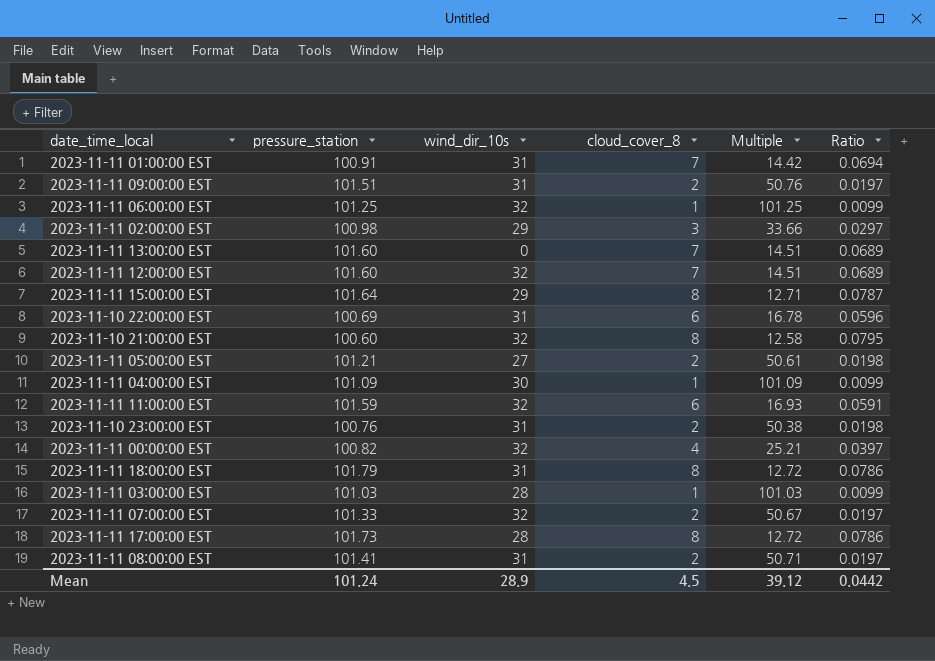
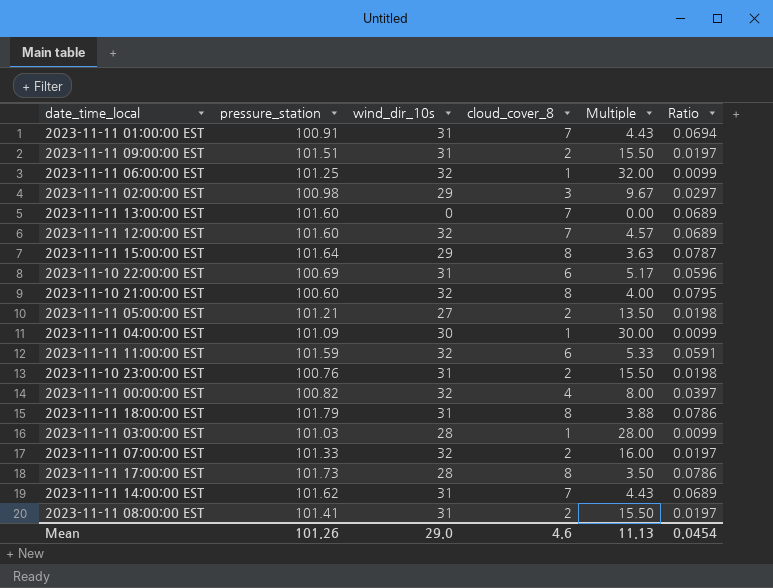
column Multiple | formula: [pressure_station] / [cloud_cover_8] -> [wind_dir_10s] / [cloud_cover_8]
row 2023-11-11 14:00:00 EST: none -> 101.62 | 31 | 7 | 4.43 | 0.0689
Mean | pressure_station: 101.24 -> 101.26
Mean | wind_dir_10s: 28.9 -> 29.0
Mean | cloud_cover_8: 4.5 -> 4.6
Mean | Multiple: 39.12 -> 11.13
Mean | Ratio: 0.0442 -> 0.0454

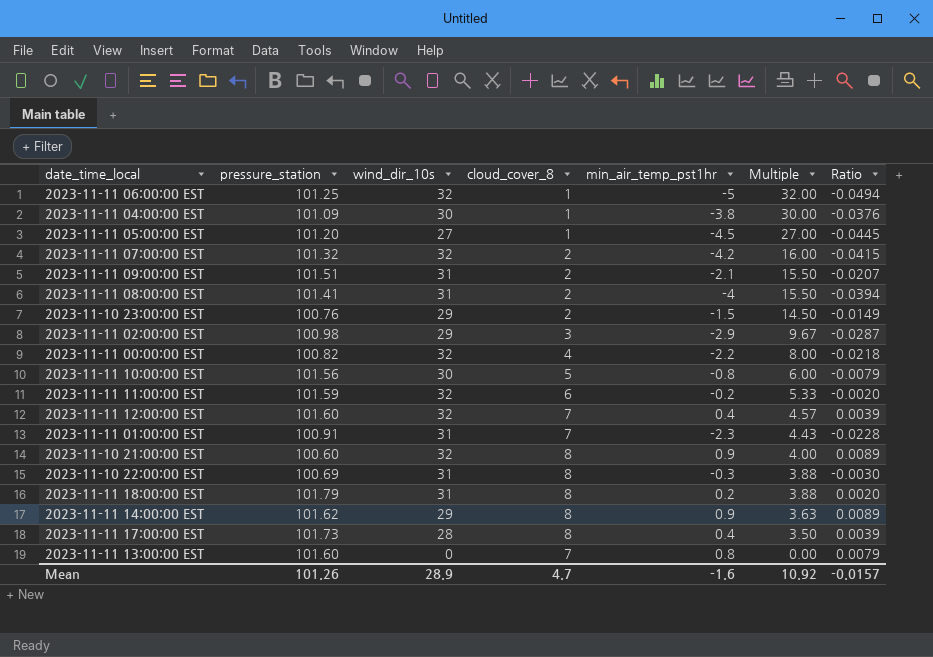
row order: none -> Multiple descending
column min_air_temp_pst1hr | position: none -> 5
column Ratio | formula: [cloud_cover_8] / [pressure_station] -> [min_air_temp_pst1hr] / [pressure_station]
row 2023-11-11 15:00:00 EST: 101.64 | 29 | 8 | 3.63 | 0.0787 -> none
row 2023-11-11 03:00:00 EST: 101.03 | 28 | 1 | 28.00 | 0.0099 -> none
2023-11-11 05:00:00 EST | pressure_station: 101.21 -> 101.20
2023-11-11 05:00:00 EST | cloud_cover_8: 2 -> 1
2023-11-11 05:00:00 EST | Multiple: 13.50 -> 27.00
2023-11-11 07:00:00 EST | pressure_station: 101.33 -> 101.32
2023-11-10 23:00:00 EST | wind_dir_10s: 31 -> 29
2023-11-10 23:00:00 EST | Multiple: 15.50 -> 14.50
row 2023-11-11 10:00:00 EST: none -> 101.56 | 30 | 5 | -0.8 | 6.00 | -0.0079
2023-11-10 22:00:00 EST | cloud_cover_8: 6 -> 8
2023-11-10 22:00:00 EST | Multiple: 5.17 -> 3.88
2023-11-11 14:00:00 EST | wind_dir_10s: 31 -> 29
2023-11-11 14:00:00 EST | cloud_cover_8: 7 -> 8
2023-11-11 14:00:00 EST | Multiple: 4.43 -> 3.63
Mean | wind_dir_10s: 29.0 -> 28.9
Mean | cloud_cover_8: 4.6 -> 4.7
Mean | Multiple: 11.13 -> 10.92
Mean | Ratio: 0.0454 -> -0.0157

